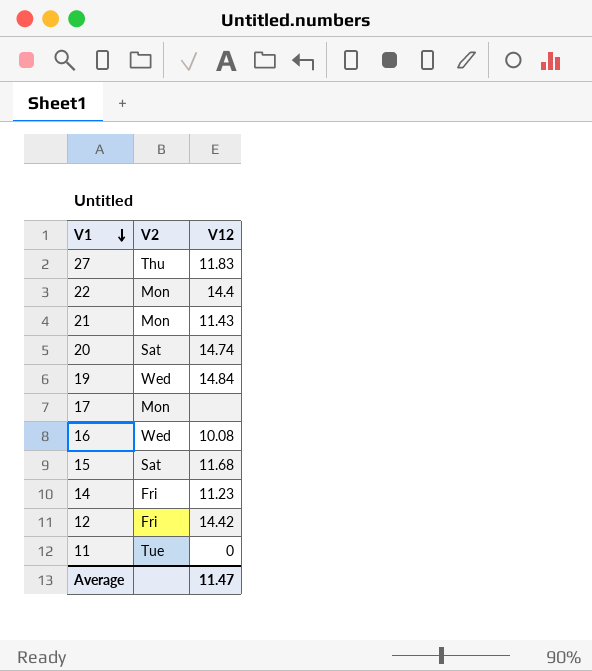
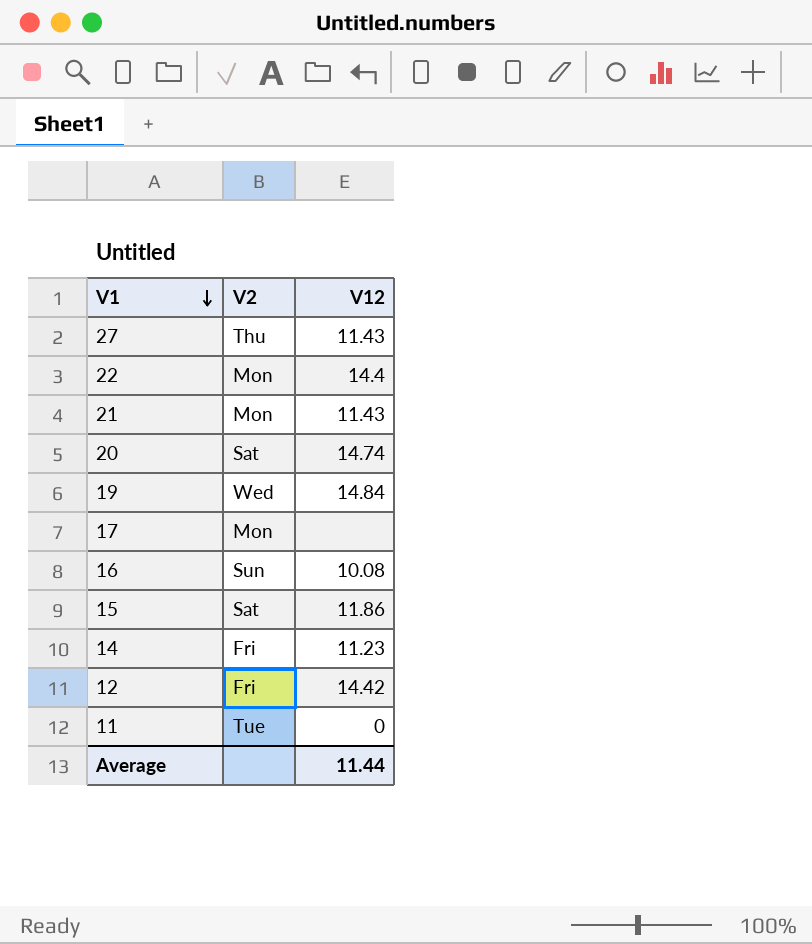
27 | V12: 11.83 -> 11.43
16 | V2: Wed -> Sun
15 | V12: 11.68 -> 11.86
Average | V12: 11.47 -> 11.44

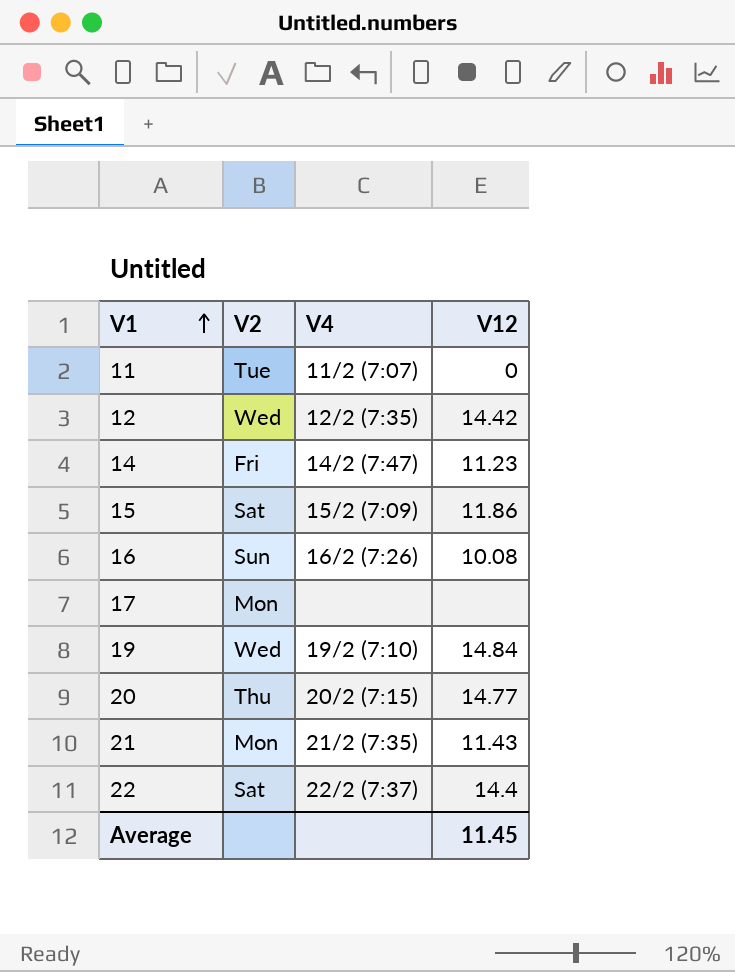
row order: V1 descending -> V1 ascending
column V4 | position: none -> 3
row 27: Thu | 11.43 -> none
12 | V2: Fri -> Wed
20 | V2: Sat -> Thu
20 | V12: 14.74 -> 14.77
22 | V2: Mon -> Sat
Average | V12: 11.44 -> 11.45

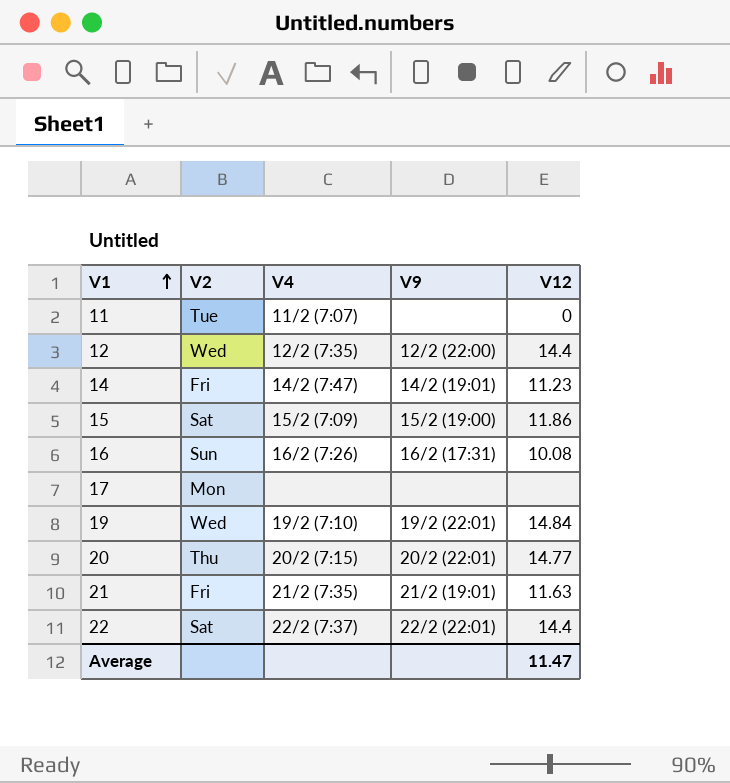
column V9 | position: none -> 4
12 | V12: 14.42 -> 14.4
21 | V2: Mon -> Fri
21 | V12: 11.43 -> 11.63
Average | V12: 11.45 -> 11.47

